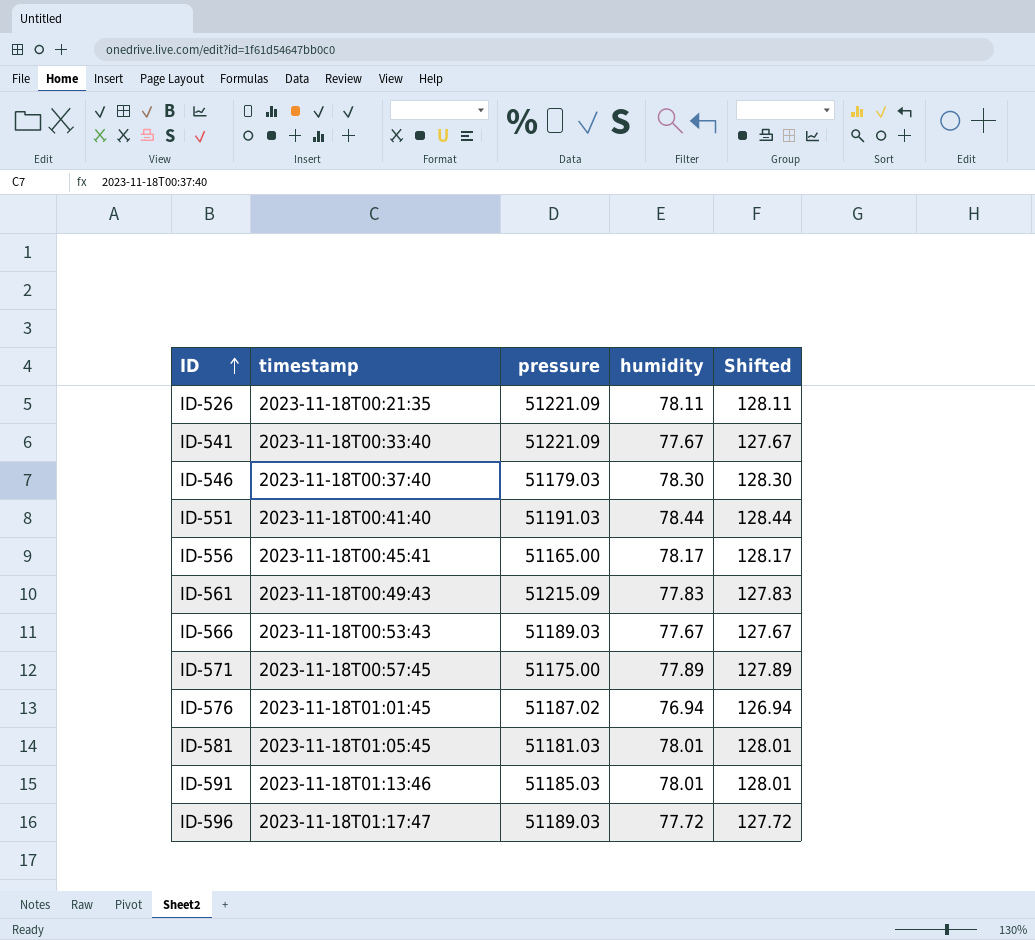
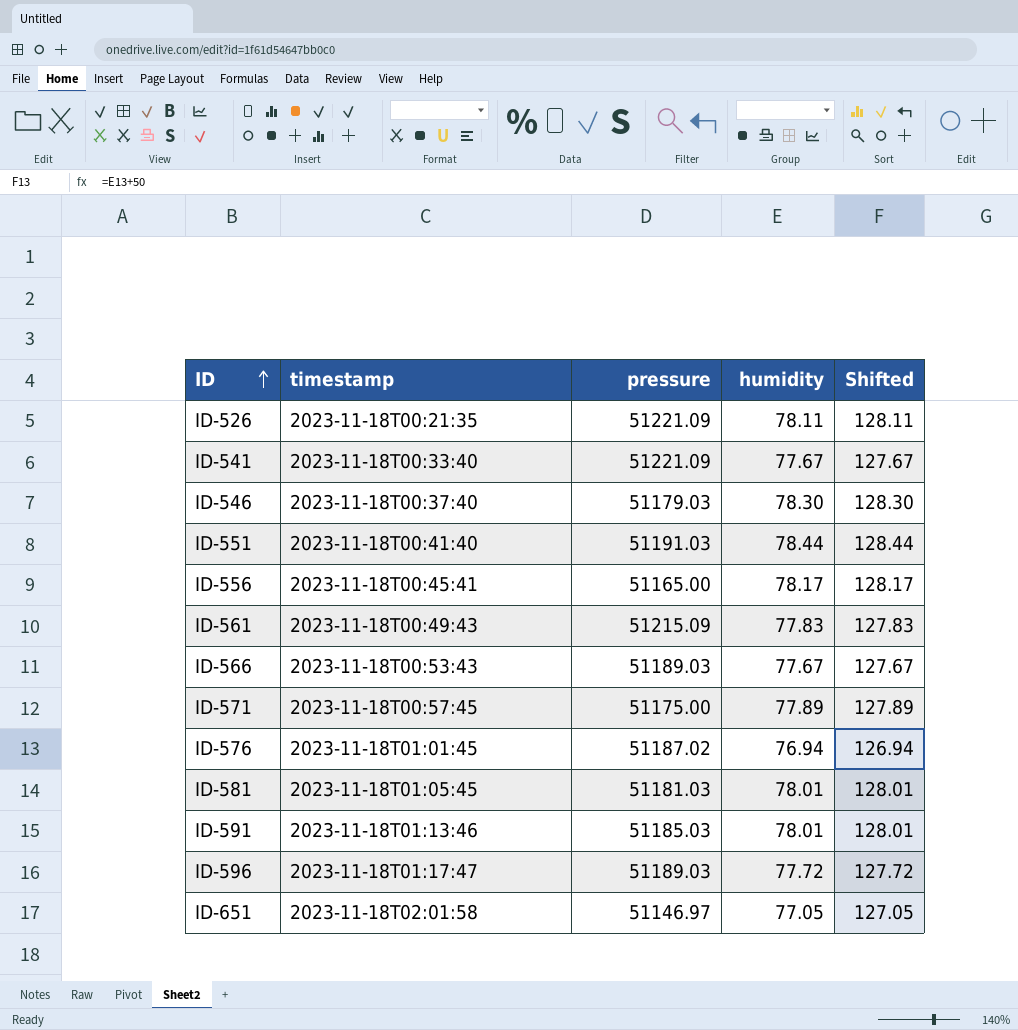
row ID-651: none -> 2023-11-18T02:01:58 | 51146.97 | 77.05 | 127.05

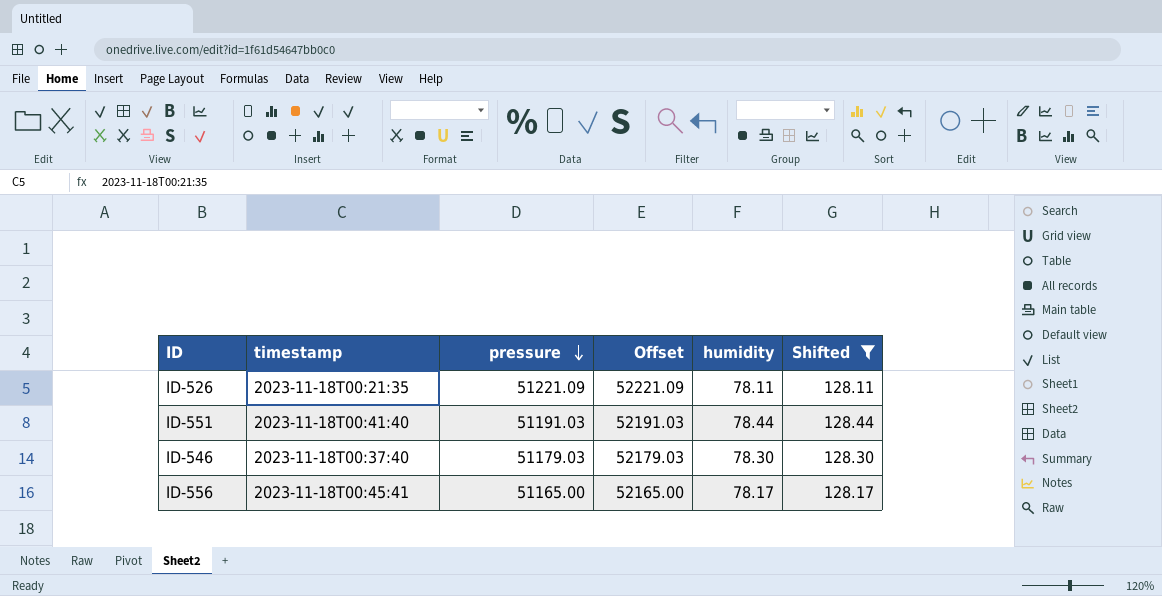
filter: none -> Shifted >= 128.11
row order: ID ascending -> pressure descending
column Offset | formula: none -> [pressure] + 1000

